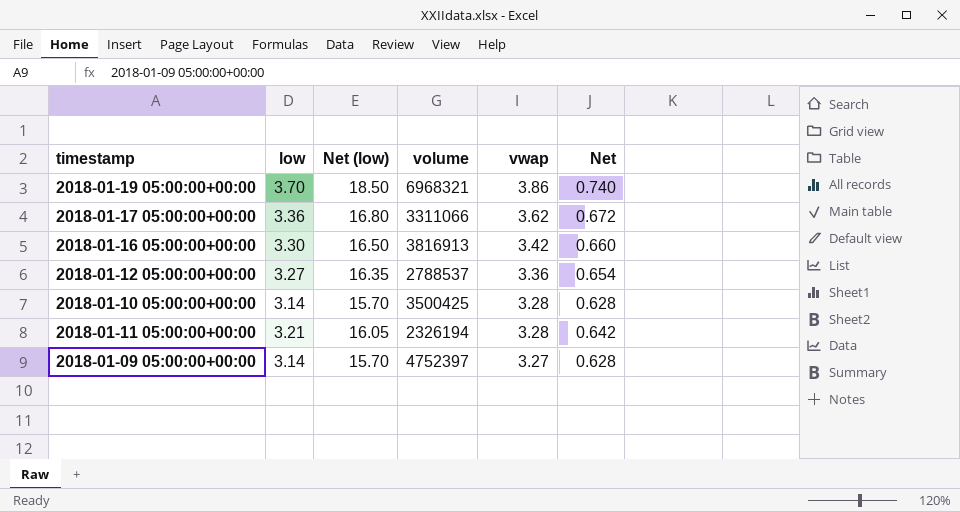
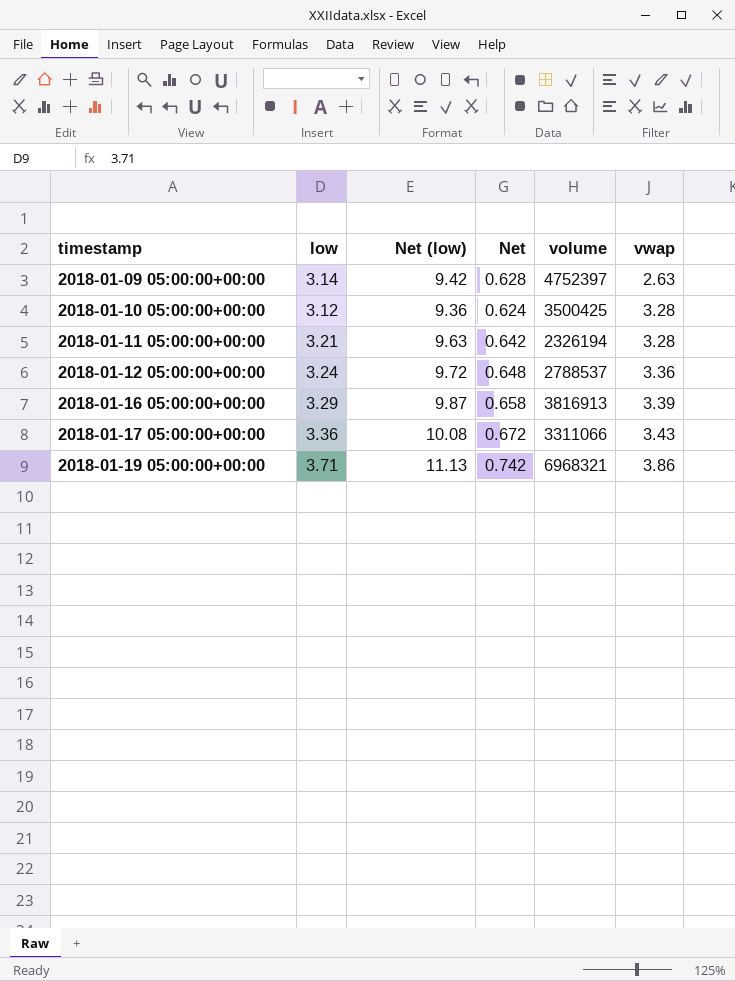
row order: vwap descending -> timestamp ascending
column Net (low) | formula: [low] * 5 -> [low] * 3
column Net | position: 6 -> 4
2018-01-09 05:00:00+00:00 | vwap: 3.27 -> 2.63
2018-01-10 05:00:00+00:00 | low: 3.14 -> 3.12
2018-01-10 05:00:00+00:00 | Net: 0.628 -> 0.624
2018-01-12 05:00:00+00:00 | low: 3.27 -> 3.24
2018-01-12 05:00:00+00:00 | Net: 0.654 -> 0.648
2018-01-16 05:00:00+00:00 | low: 3.30 -> 3.29
2018-01-16 05:00:00+00:00 | Net: 0.660 -> 0.658
2018-01-16 05:00:00+00:00 | vwap: 3.42 -> 3.39
2018-01-17 05:00:00+00:00 | vwap: 3.62 -> 3.43
2018-01-19 05:00:00+00:00 | low: 3.70 -> 3.71
2018-01-19 05:00:00+00:00 | Net: 0.740 -> 0.742

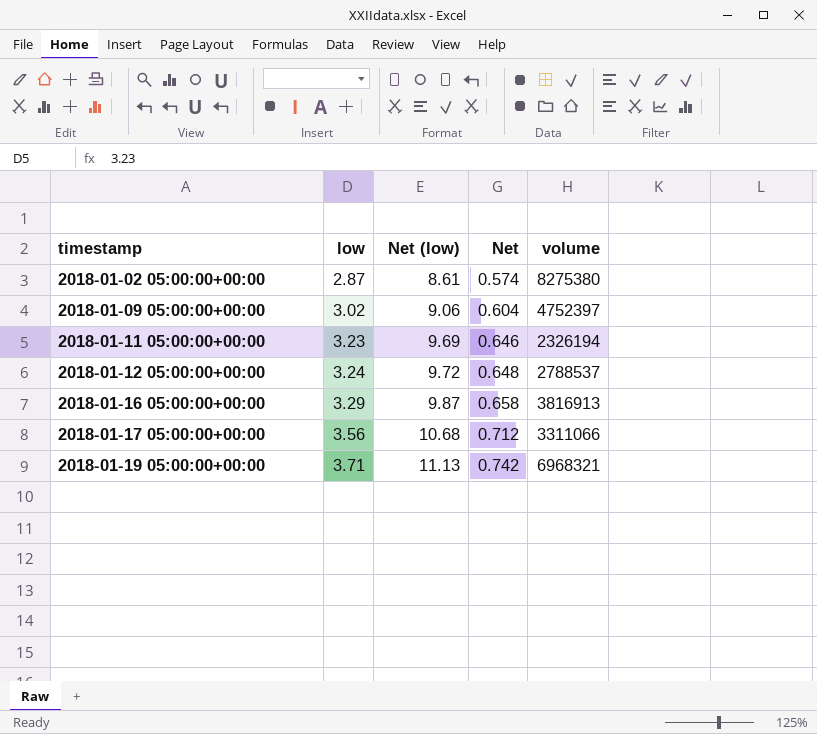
column vwap | position: 6 -> none
row 2018-01-10 05:00:00+00:00: 3.12 | 9.36 | 0.624 | 3500425 | 3.28 -> none
row 2018-01-02 05:00:00+00:00: none -> 2.87 | 8.61 | 0.574 | 8275380
2018-01-09 05:00:00+00:00 | low: 3.14 -> 3.02
2018-01-09 05:00:00+00:00 | Net (low): 9.42 -> 9.06
2018-01-09 05:00:00+00:00 | Net: 0.628 -> 0.604
2018-01-11 05:00:00+00:00 | low: 3.21 -> 3.23
2018-01-11 05:00:00+00:00 | Net (low): 9.63 -> 9.69
2018-01-11 05:00:00+00:00 | Net: 0.642 -> 0.646
2018-01-17 05:00:00+00:00 | low: 3.36 -> 3.56
2018-01-17 05:00:00+00:00 | Net (low): 10.08 -> 10.68
2018-01-17 05:00:00+00:00 | Net: 0.672 -> 0.712

